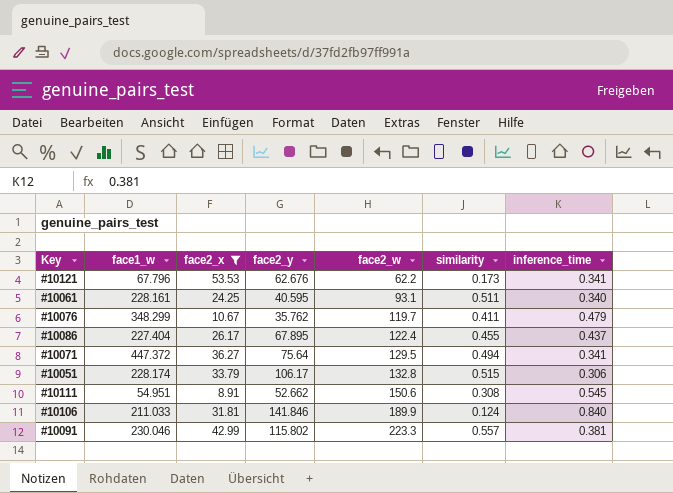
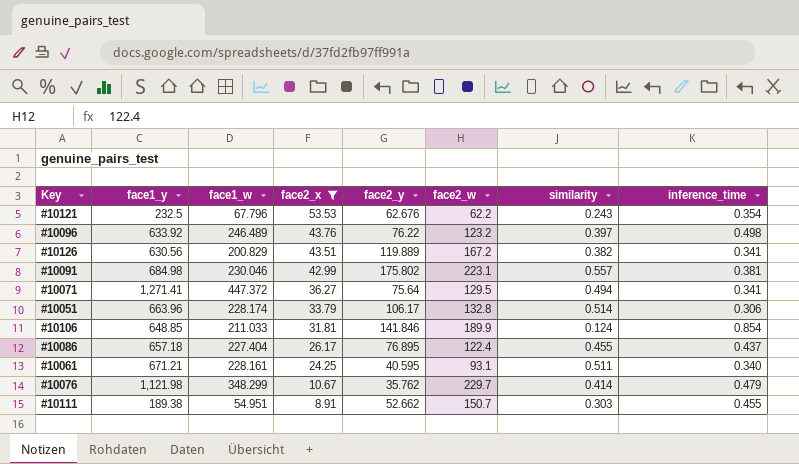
row order: face2_w ascending -> face2_x descending
column face1_y | position: none -> 2
#10121 | similarity: 0.173 -> 0.243
#10121 | inference_time: 0.341 -> 0.354
row #10096: none -> 633.92 | 246.489 | 43.76 | 76.22 | 123.2 | 0.397 | 0.498
row #10126: none -> 630.56 | 200.829 | 43.51 | 119.889 | 167.2 | 0.382 | 0.341
#10091 | face2_y: 115.802 -> 175.802
#10091 | face2_w: 223.3 -> 223.1
#10051 | similarity: 0.515 -> 0.514
#10106 | inference_time: 0.840 -> 0.854
#10086 | face2_y: 67.895 -> 76.895
#10076 | face2_w: 119.7 -> 229.7
#10076 | similarity: 0.411 -> 0.414
#10111 | face2_w: 150.6 -> 150.7
#10111 | similarity: 0.308 -> 0.303
#10111 | inference_time: 0.545 -> 0.455

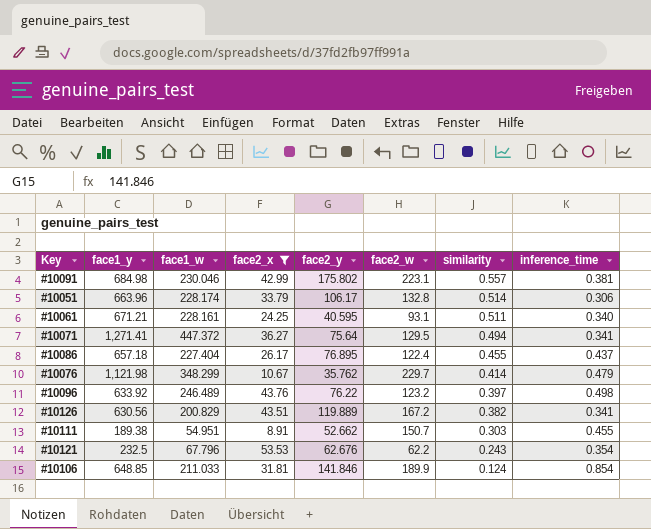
row order: face2_x descending -> similarity descending

